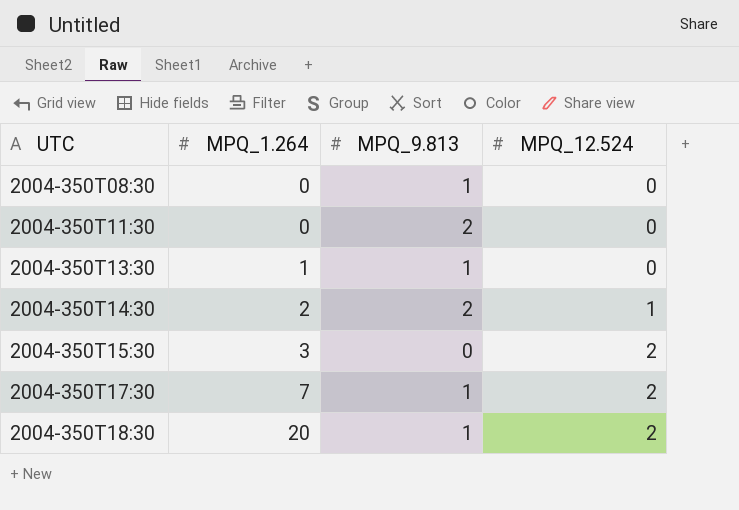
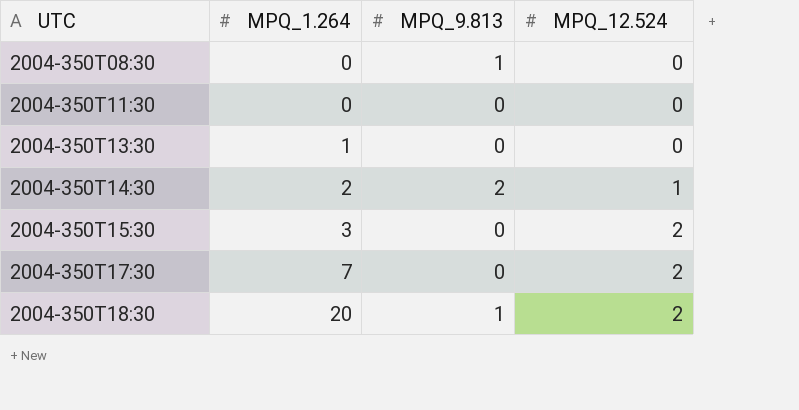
2004-350T11:30 | MPQ_9.813: 2 -> 0
2004-350T13:30 | MPQ_9.813: 1 -> 0
2004-350T17:30 | MPQ_9.813: 1 -> 0

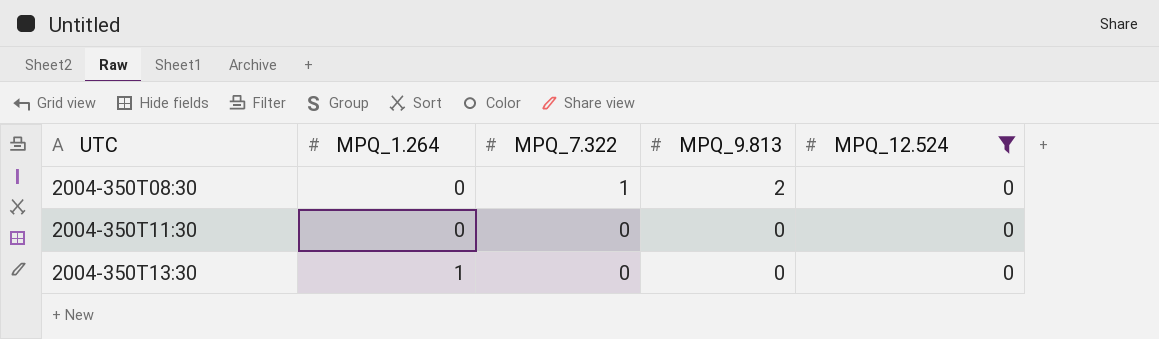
filter: none -> MPQ_12.524 = 0
column MPQ_7.322 | position: none -> 3
2004-350T08:30 | MPQ_9.813: 1 -> 2

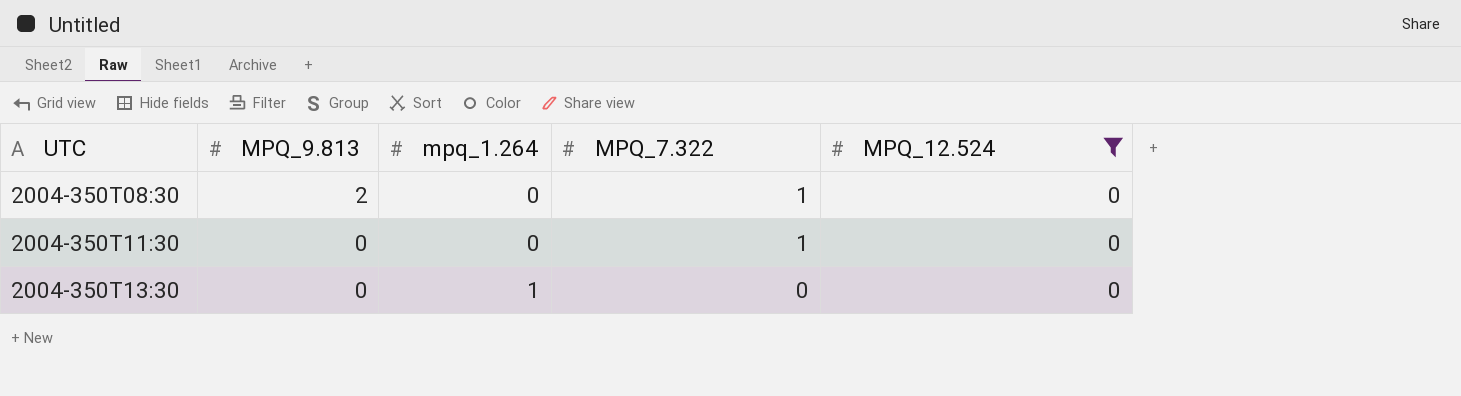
column MPQ_9.813 | position: 4 -> 2
column name: MPQ_1.264 -> mpq_1.264
2004-350T11:30 | MPQ_7.322: 0 -> 1

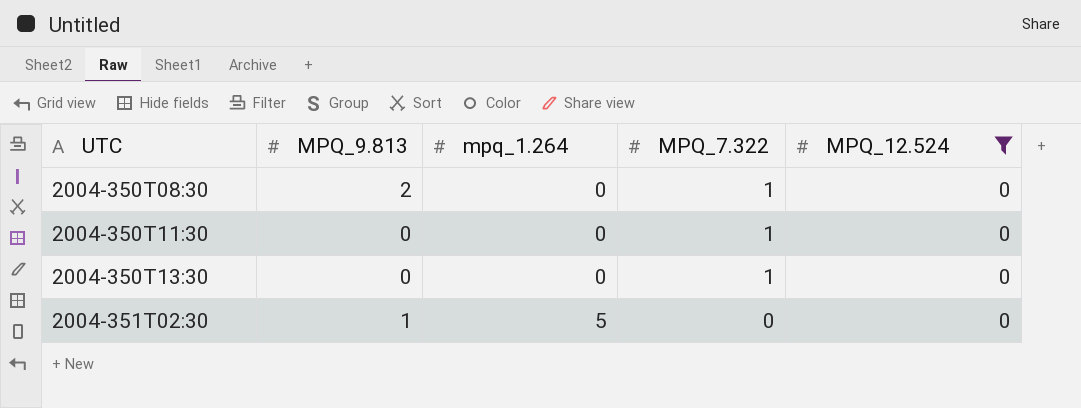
2004-350T13:30 | mpq_1.264: 1 -> 0
2004-350T13:30 | MPQ_7.322: 0 -> 1
row 2004-351T02:30: none -> 1 | 5 | 0 | 0

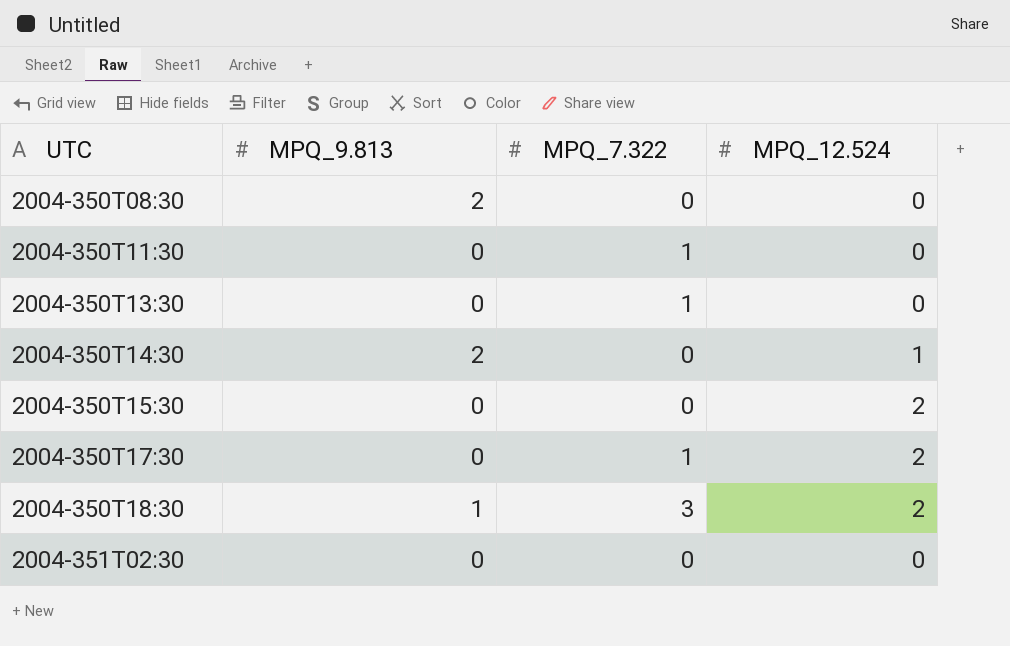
filter: MPQ_12.524 = 0 -> none
column mpq_1.264 | position: 3 -> none
2004-350T08:30 | MPQ_7.322: 1 -> 0
2004-351T02:30 | MPQ_9.813: 1 -> 0

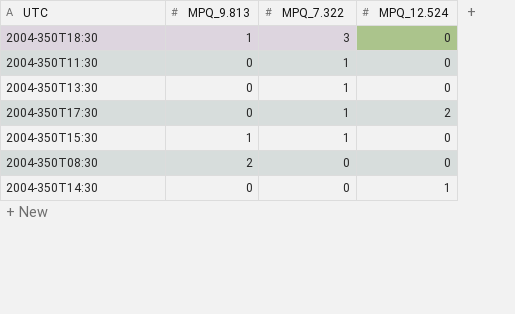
row order: UTC ascending -> MPQ_7.322 descending
row 2004-351T02:30: 0 | 0 | 0 -> none
2004-350T18:30 | MPQ_12.524: 2 -> 0
2004-350T15:30 | MPQ_9.813: 0 -> 1
2004-350T15:30 | MPQ_7.322: 0 -> 1
2004-350T15:30 | MPQ_12.524: 2 -> 0
2004-350T14:30 | MPQ_9.813: 2 -> 0

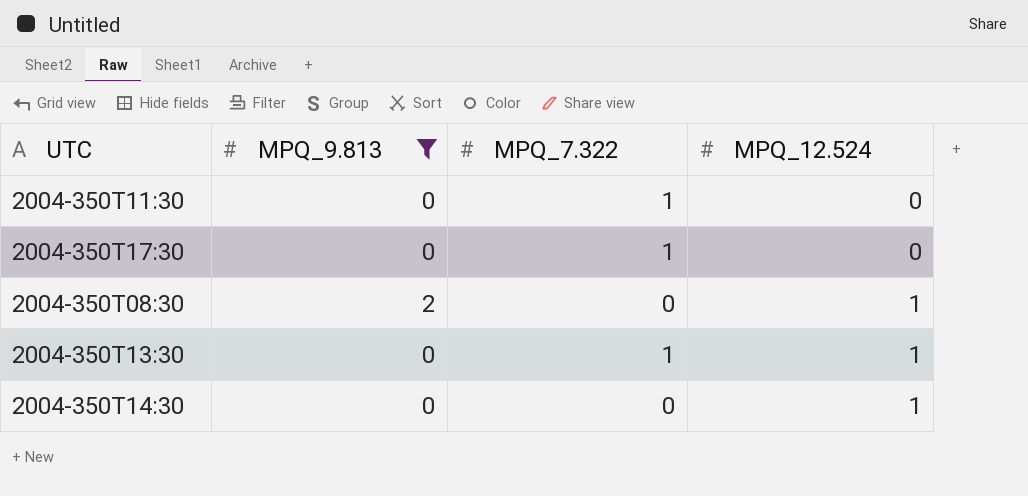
filter: none -> MPQ_9.813 != 1
row order: MPQ_7.322 descending -> MPQ_12.524 ascending
2004-350T17:30 | MPQ_12.524: 2 -> 0
2004-350T08:30 | MPQ_12.524: 0 -> 1
2004-350T13:30 | MPQ_12.524: 0 -> 1

